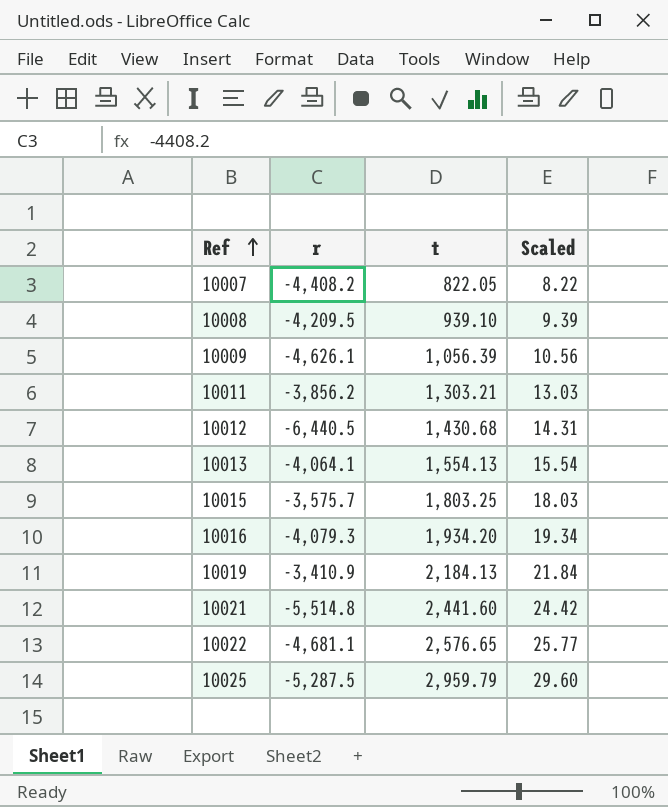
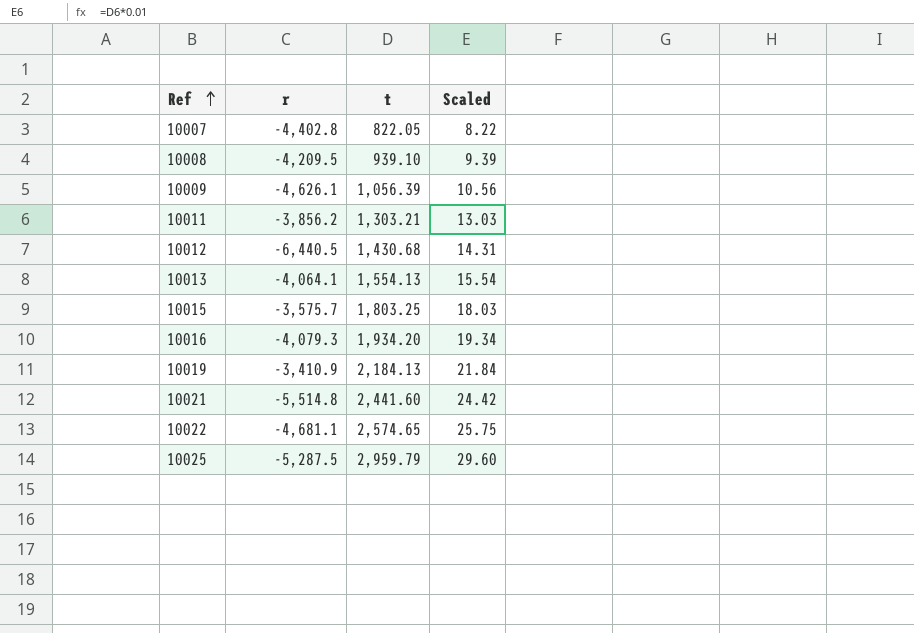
10007 | r: -4,408.2 -> -4,402.8
10022 | t: 2,576.65 -> 2,574.65
10022 | Scaled: 25.77 -> 25.75

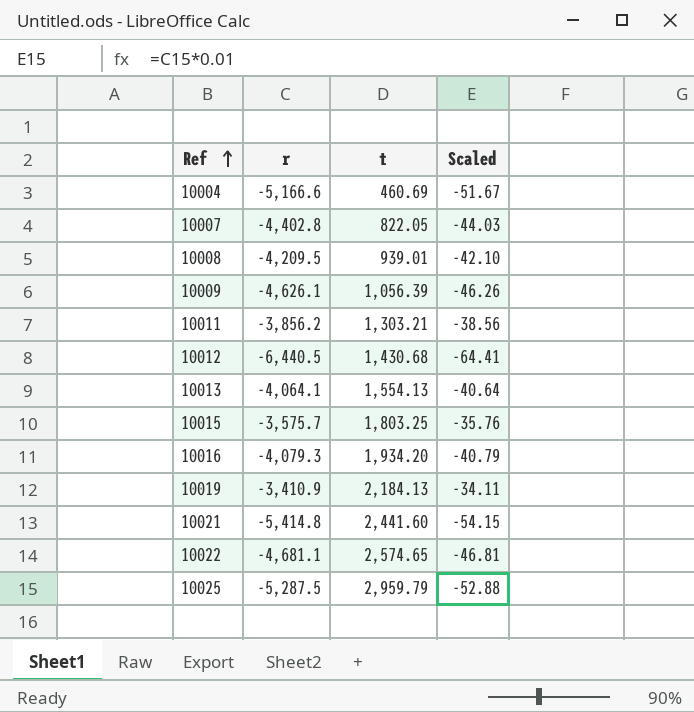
column Scaled | formula: [t] * 0.01 -> [r] * 0.01
row 10004: none -> -5,166.6 | 460.69 | -51.67
10008 | t: 939.10 -> 939.01
10021 | r: -5,514.8 -> -5,414.8

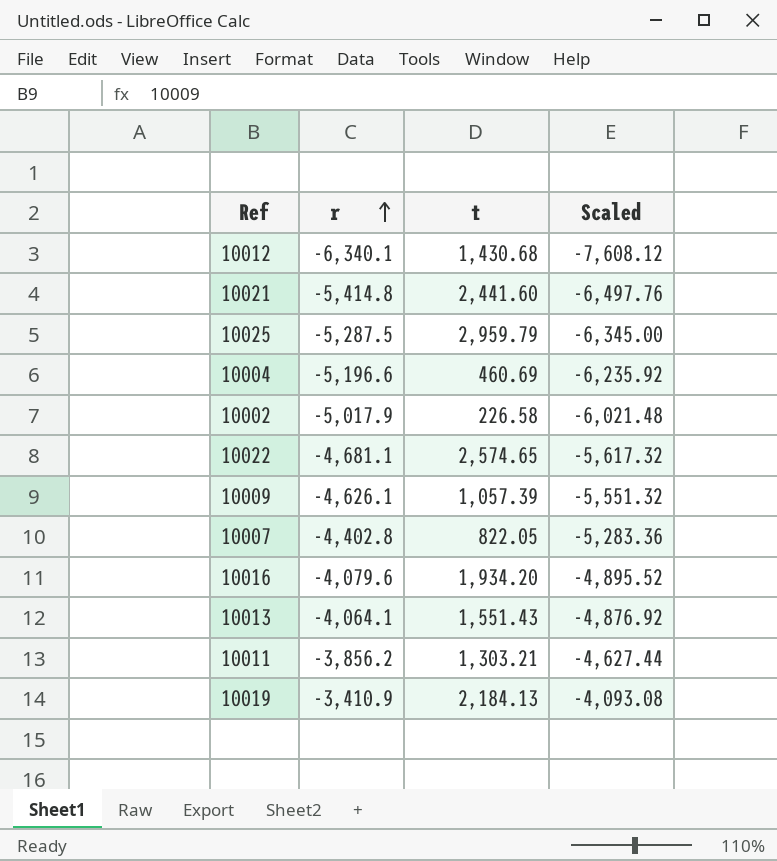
row order: Ref ascending -> r ascending
column Scaled | formula: [r] * 0.01 -> [r] * 1.2
row 10008: -4,209.5 | 939.01 | -42.10 -> none
row 10015: -3,575.7 | 1,803.25 | -35.76 -> none
10012 | r: -6,440.5 -> -6,340.1
10004 | r: -5,166.6 -> -5,196.6
row 10002: none -> -5,017.9 | 226.58 | -6,021.48
10009 | t: 1,056.39 -> 1,057.39
10016 | r: -4,079.3 -> -4,079.6
10013 | t: 1,554.13 -> 1,551.43

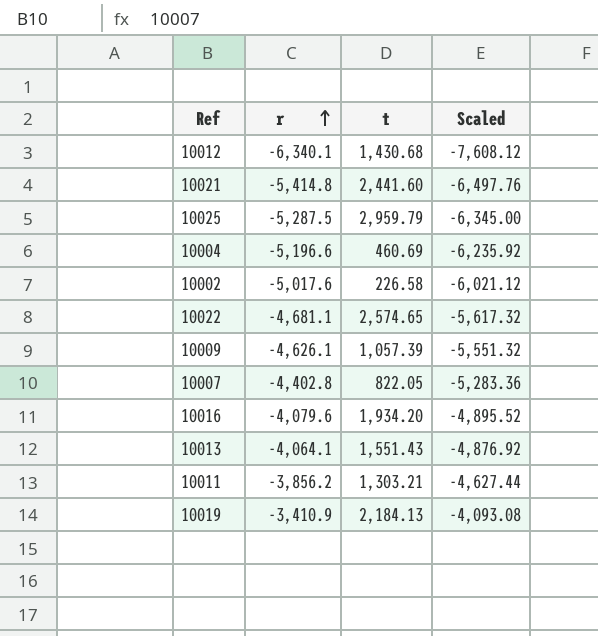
10002 | r: -5,017.9 -> -5,017.6
10002 | Scaled: -6,021.48 -> -6,021.12

